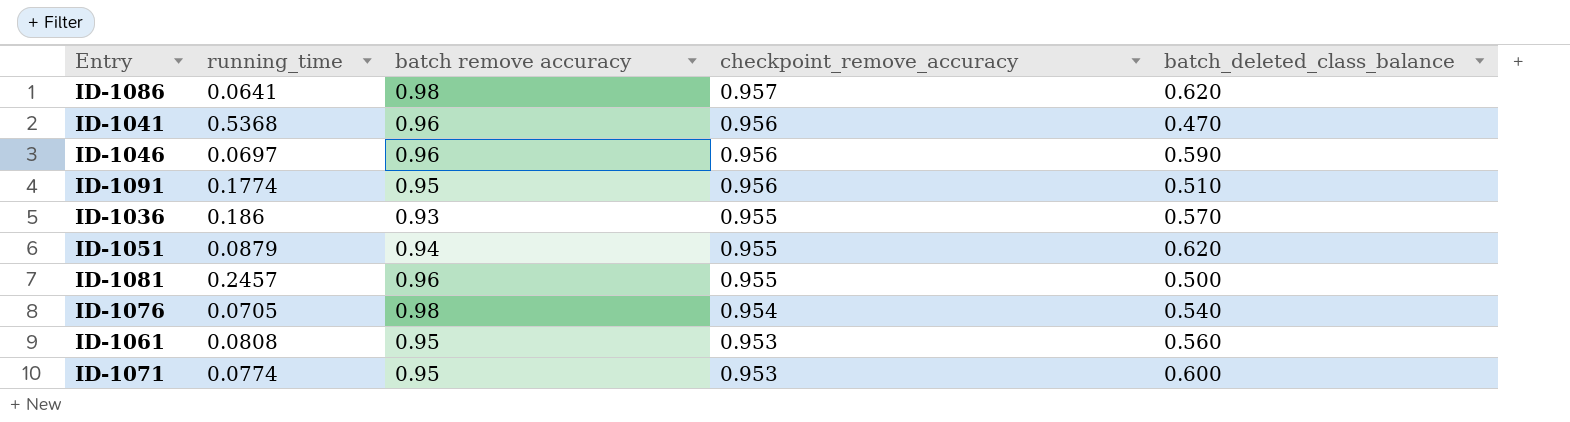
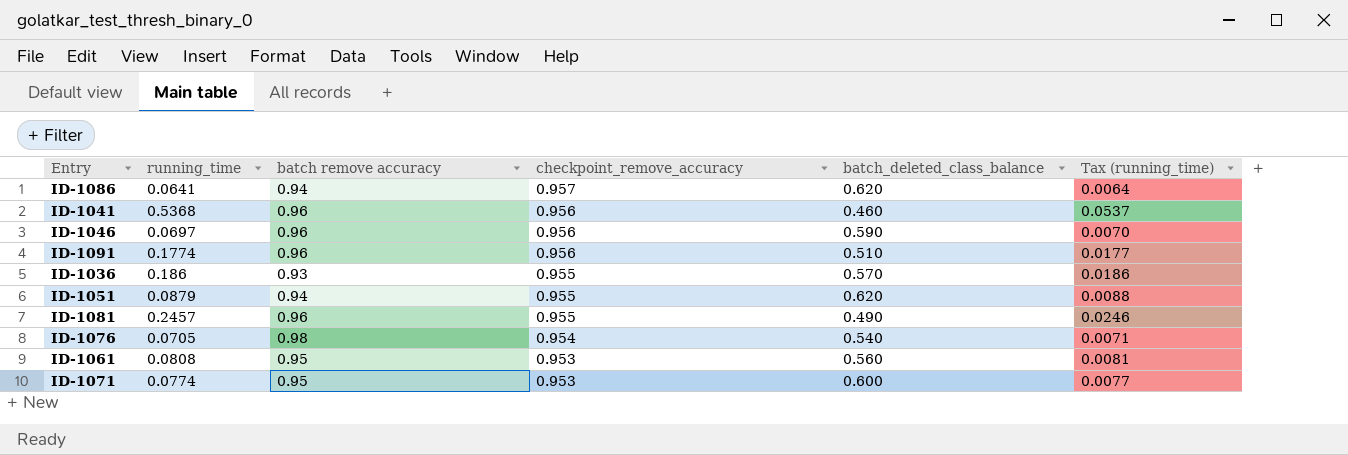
column Tax (running_time) | formula: none -> [running_time] * 0.1
ID-1086 | batch remove accuracy: 0.98 -> 0.94
ID-1041 | batch_deleted_class_balance: 0.470 -> 0.460
ID-1091 | batch remove accuracy: 0.95 -> 0.96
ID-1081 | batch_deleted_class_balance: 0.500 -> 0.490

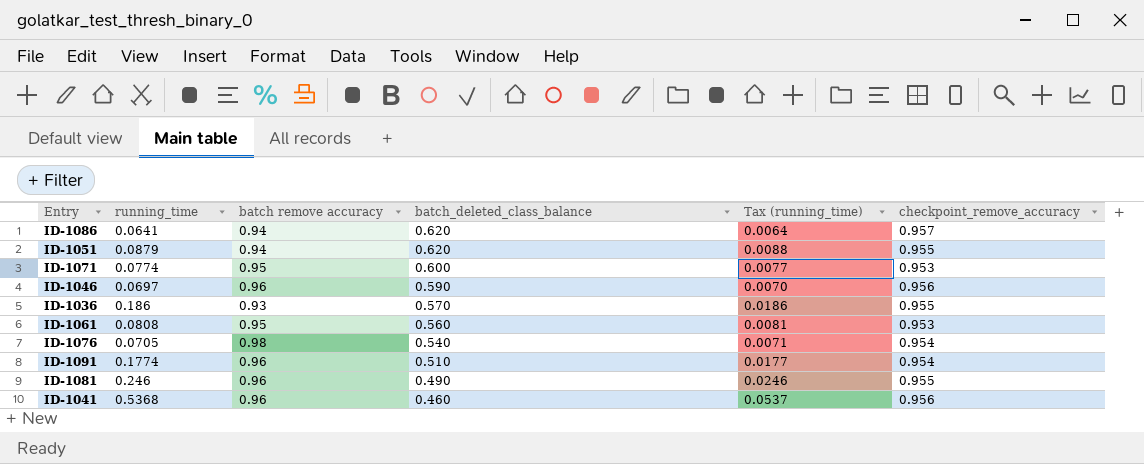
row order: checkpoint_remove_accuracy descending -> batch_deleted_class_balance descending
column checkpoint_remove_accuracy | position: 4 -> 6
ID-1091 | checkpoint_remove_accuracy: 0.956 -> 0.954
ID-1081 | running_time: 0.2457 -> 0.246

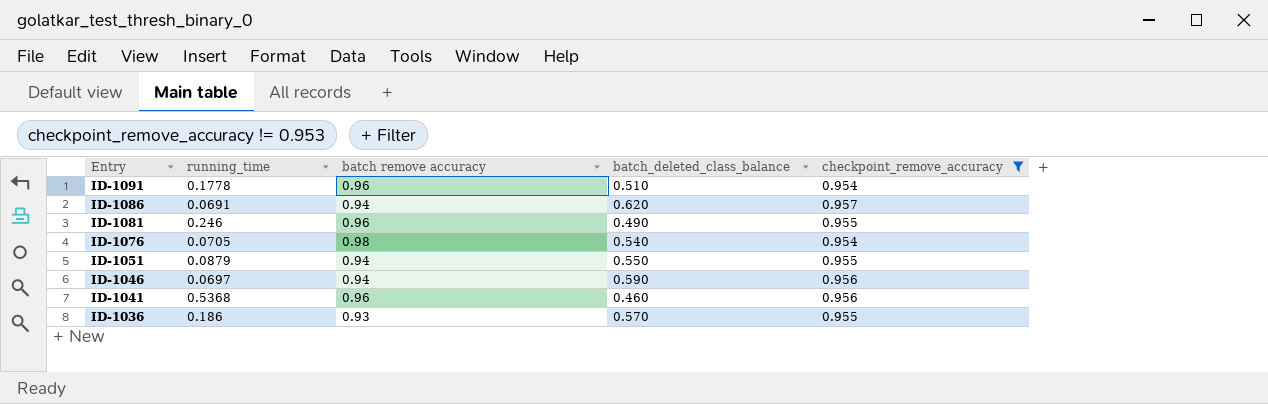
filter: none -> checkpoint_remove_accuracy != 0.953
row order: batch_deleted_class_balance descending -> Entry descending
column Tax (running_time) | formula: [running_time] * 0.1 -> none
ID-1091 | running_time: 0.1774 -> 0.1778
ID-1086 | running_time: 0.0641 -> 0.0691
ID-1051 | batch_deleted_class_balance: 0.620 -> 0.550
ID-1046 | batch remove accuracy: 0.96 -> 0.94

